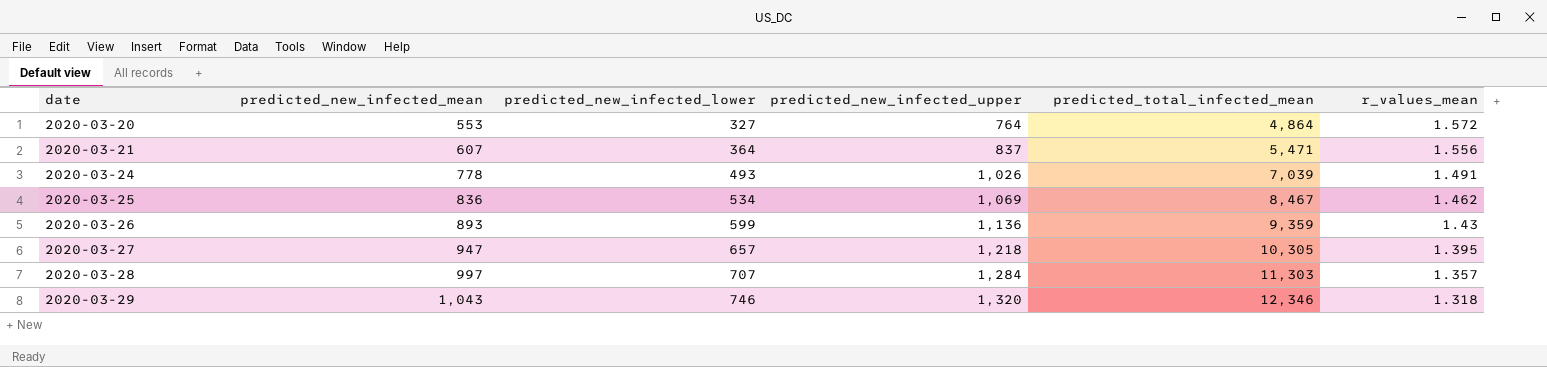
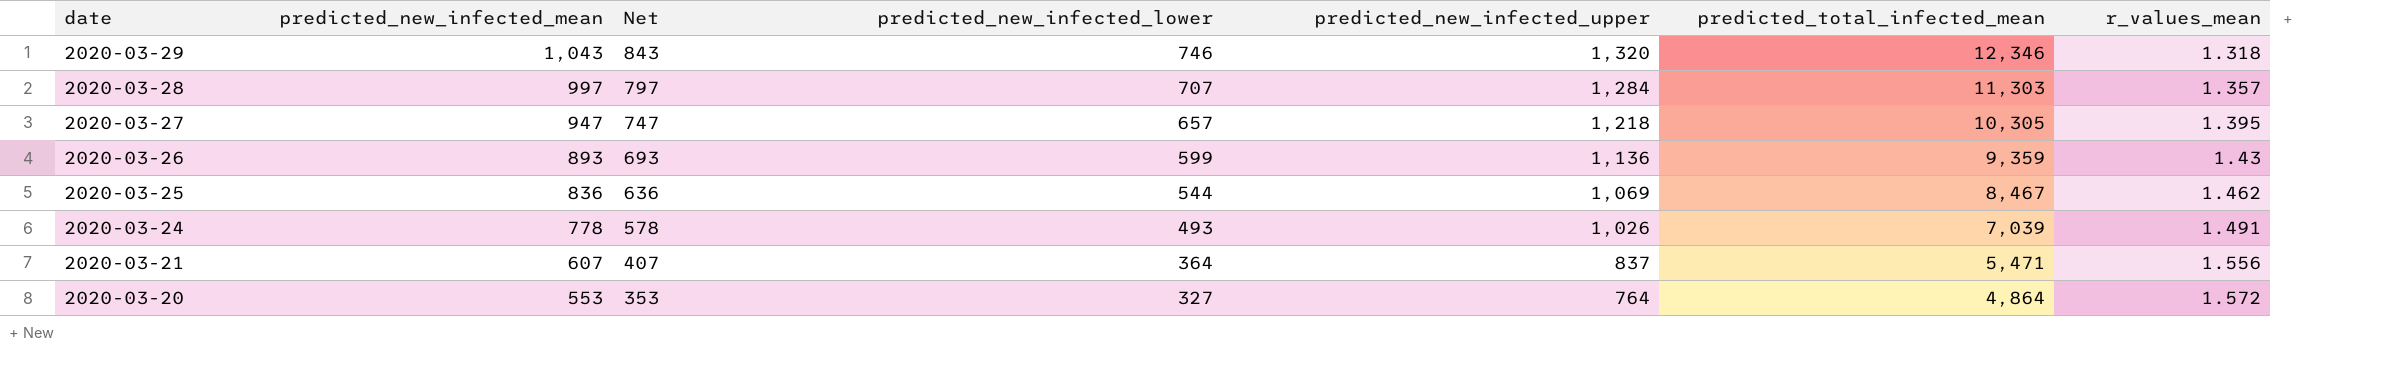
row order: date ascending -> date descending
column Net | formula: none -> [predicted_new_infected_mean] - 200
2020-03-25 | predicted_new_infected_lower: 534 -> 544

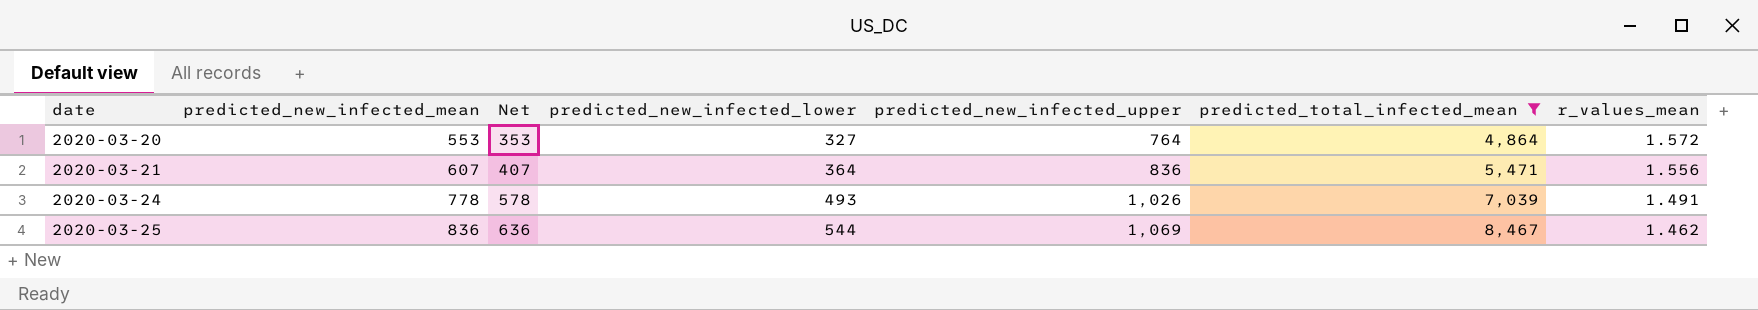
filter: none -> predicted_total_infected_mean <= 8,467
row order: date descending -> date ascending
2020-03-21 | predicted_new_infected_upper: 837 -> 836

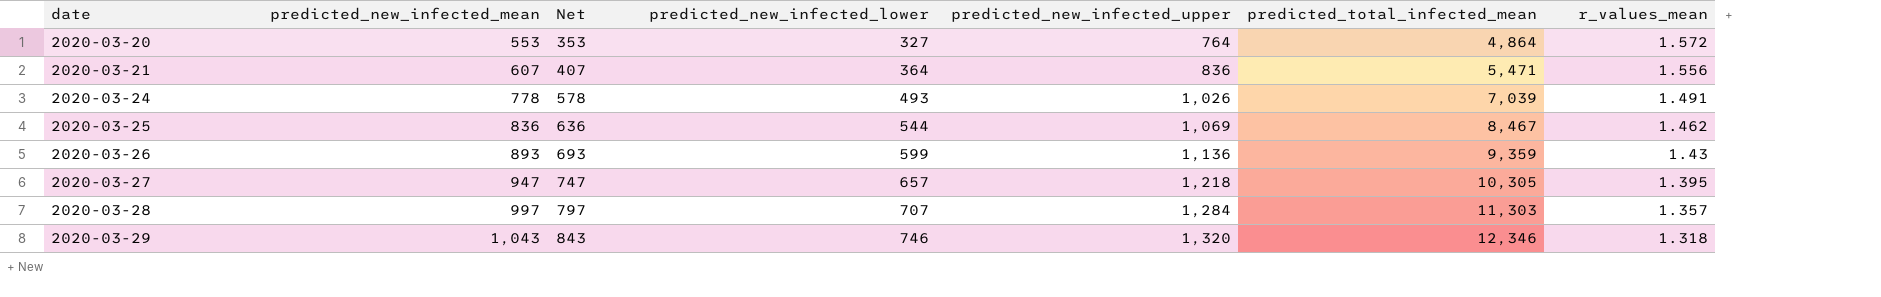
filter: predicted_total_infected_mean <= 8,467 -> none

